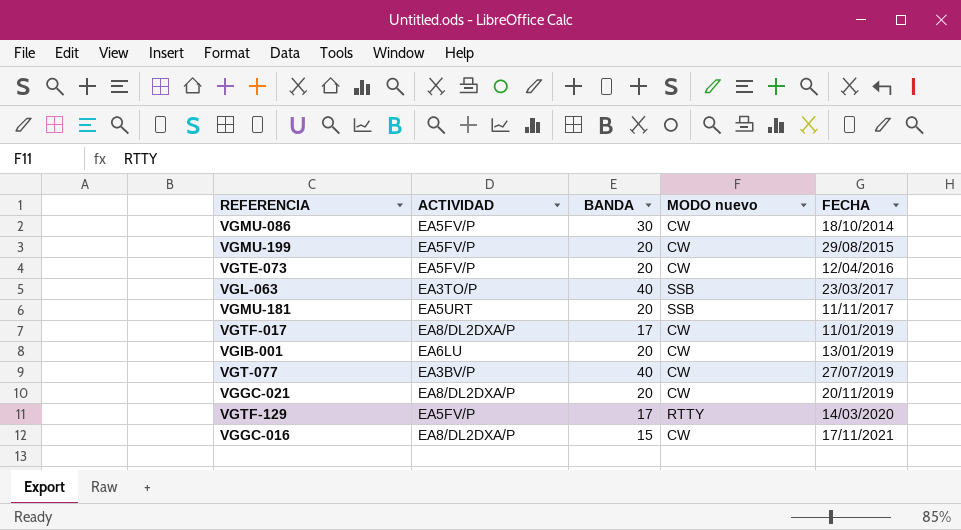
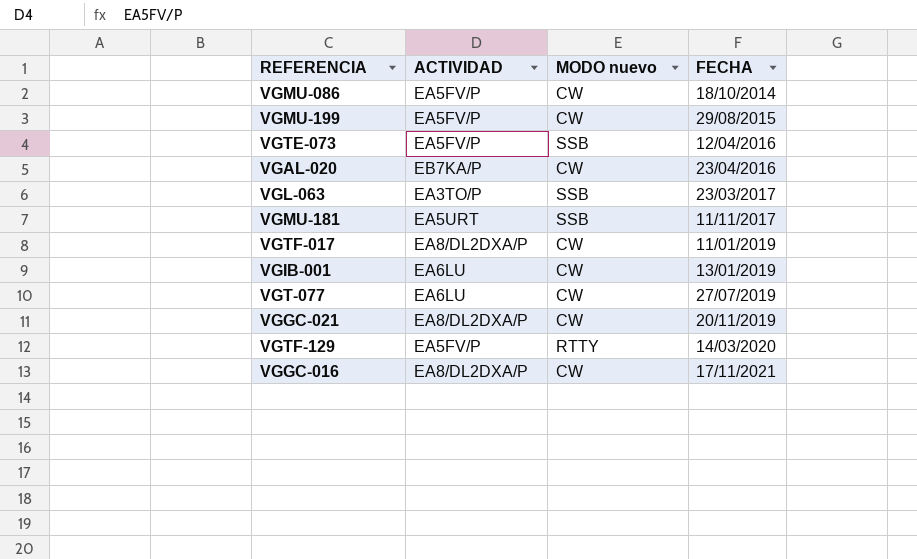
column BANDA | position: 3 -> none
VGTE-073 | MODO nuevo: CW -> SSB
row VGAL-020: none -> EB7KA/P | CW | 23/04/2016
VGT-077 | ACTIVIDAD: EA3BV/P -> EA6LU

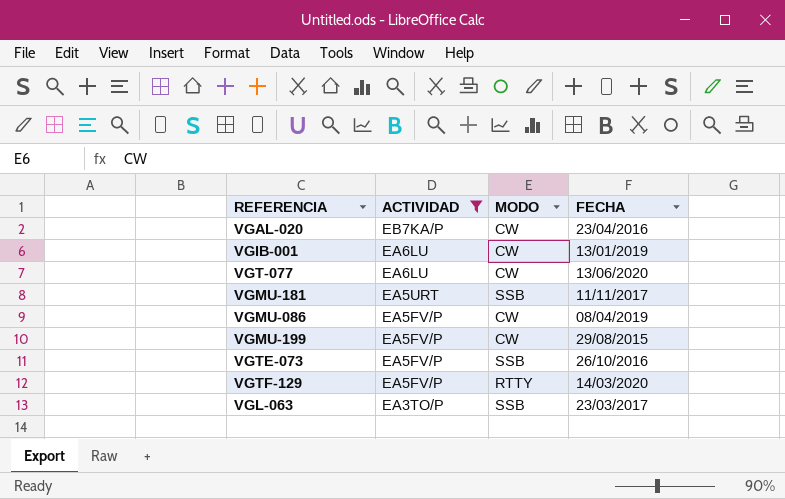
filter: none -> ACTIVIDAD != EA8/DL2DXA/P
row order: FECHA ascending -> ACTIVIDAD descending
column name: MODO nuevo -> MODO
VGT-077 | FECHA: 27/07/2019 -> 13/06/2020
VGMU-086 | FECHA: 18/10/2014 -> 08/04/2019
VGTE-073 | FECHA: 12/04/2016 -> 26/10/2016

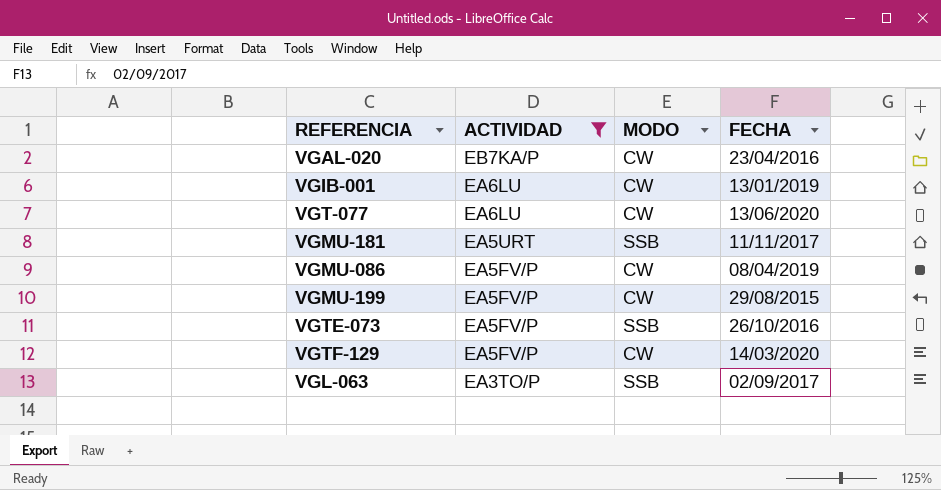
VGTF-129 | MODO: RTTY -> CW
VGL-063 | FECHA: 23/03/2017 -> 02/09/2017

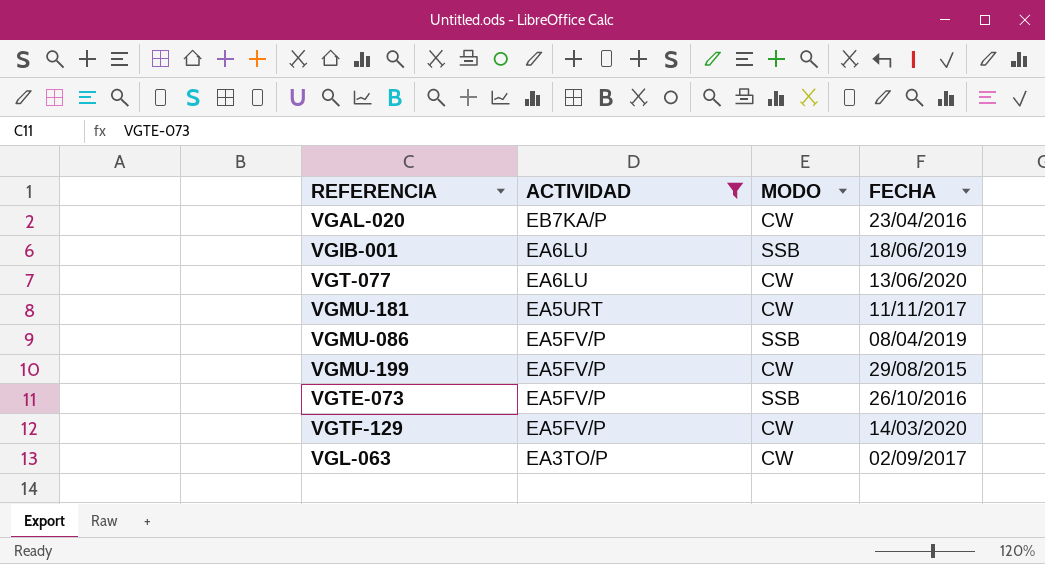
VGIB-001 | MODO: CW -> SSB
VGIB-001 | FECHA: 13/01/2019 -> 18/06/2019
VGMU-181 | MODO: SSB -> CW
VGMU-086 | MODO: CW -> SSB
VGL-063 | MODO: SSB -> CW

